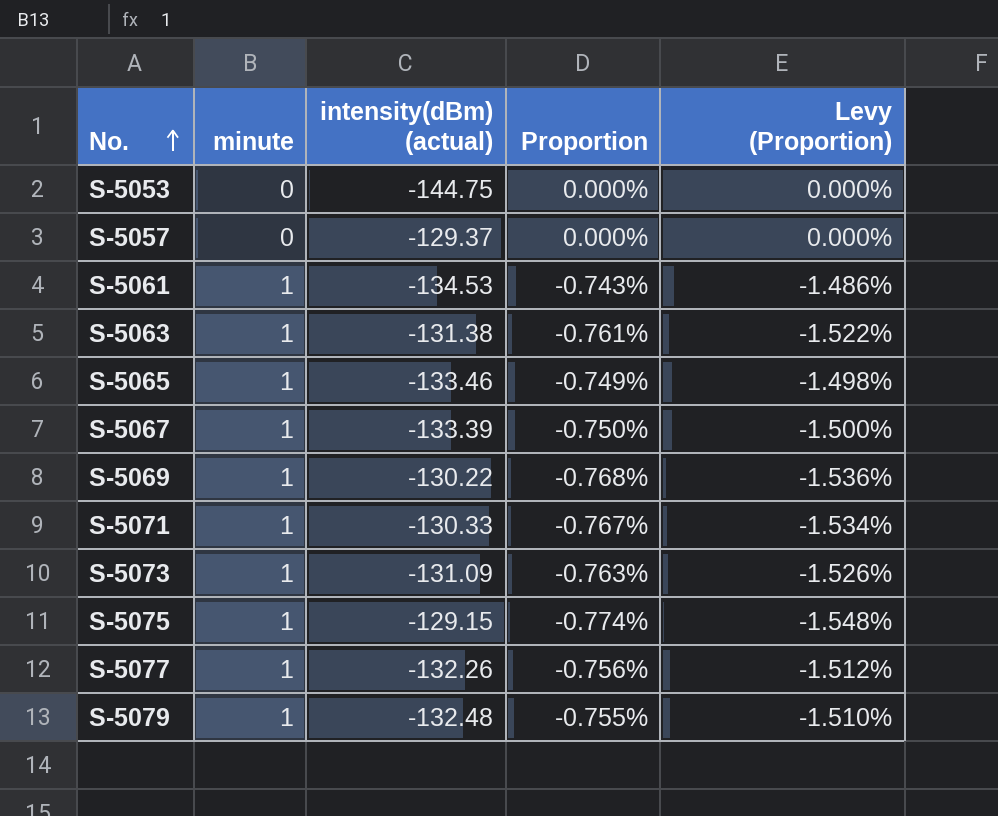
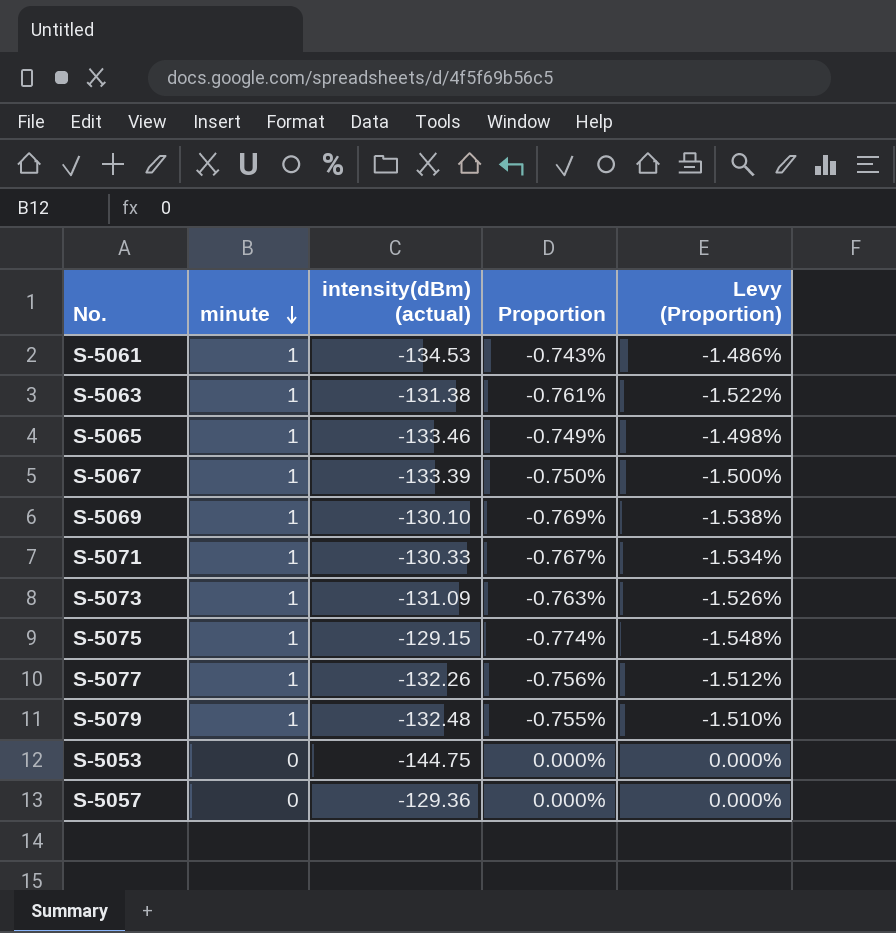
row order: No. ascending -> minute descending
S-5069 | intensity(dBm) (actual): -130.22 -> -130.10
S-5069 | Proportion: -0.768% -> -0.769%
S-5069 | Levy (Proportion): -1.536% -> -1.538%
S-5057 | intensity(dBm) (actual): -129.37 -> -129.36

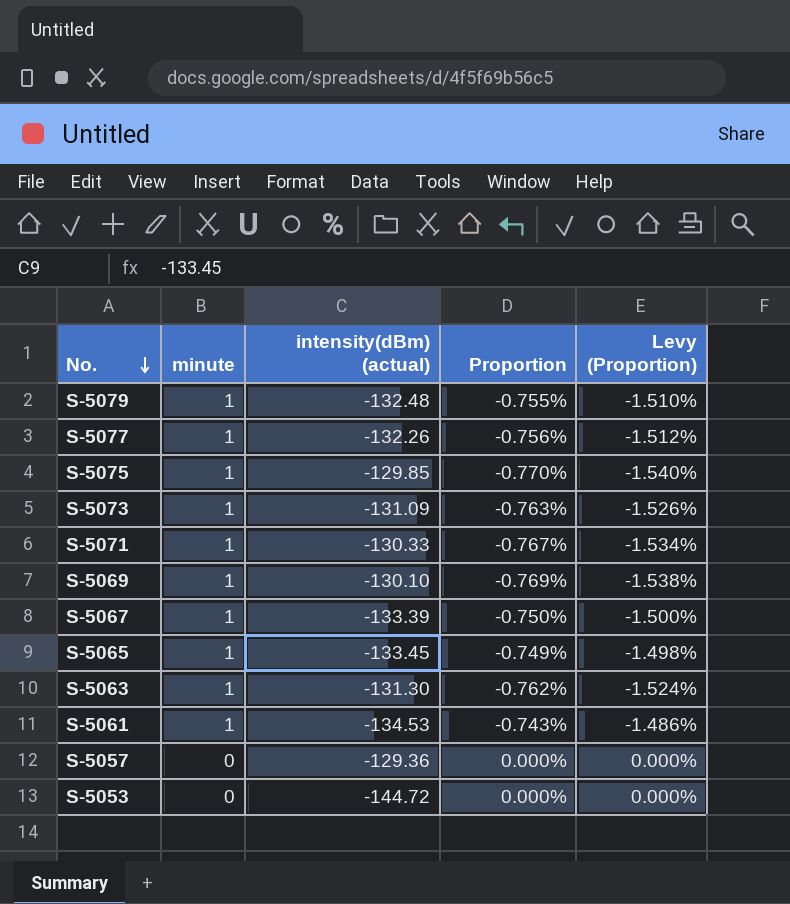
row order: minute descending -> No. descending
S-5075 | intensity(dBm) (actual): -129.15 -> -129.85
S-5075 | Proportion: -0.774% -> -0.770%
S-5075 | Levy (Proportion): -1.548% -> -1.540%
S-5065 | intensity(dBm) (actual): -133.46 -> -133.45
S-5063 | intensity(dBm) (actual): -131.38 -> -131.30
S-5063 | Proportion: -0.761% -> -0.762%
S-5063 | Levy (Proportion): -1.522% -> -1.524%
S-5053 | intensity(dBm) (actual): -144.75 -> -144.72

